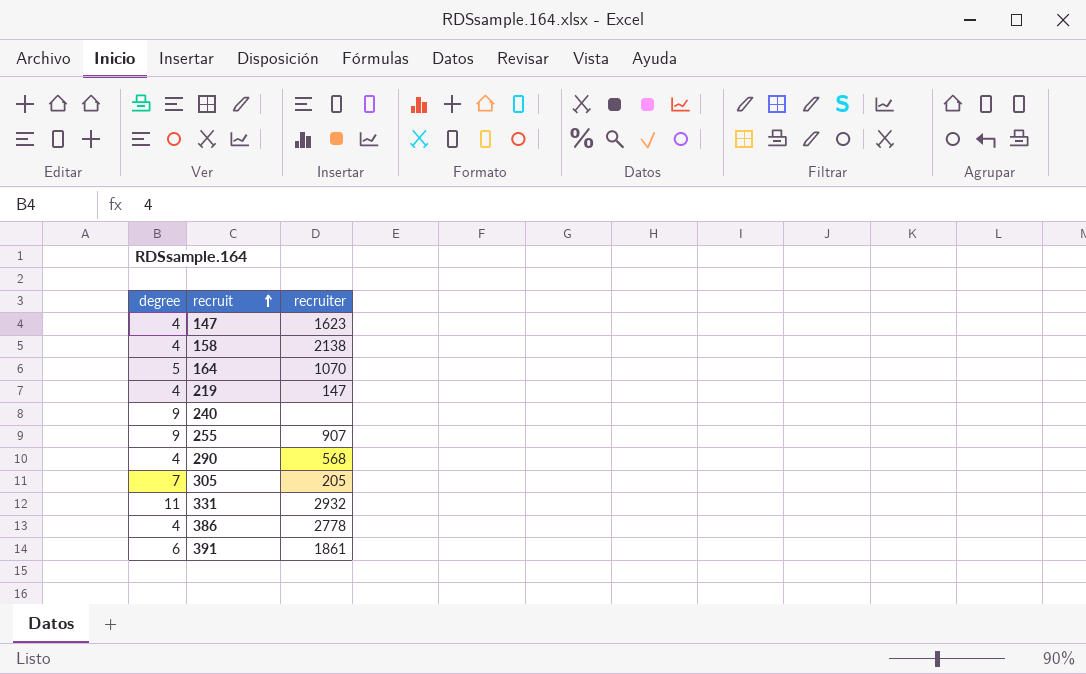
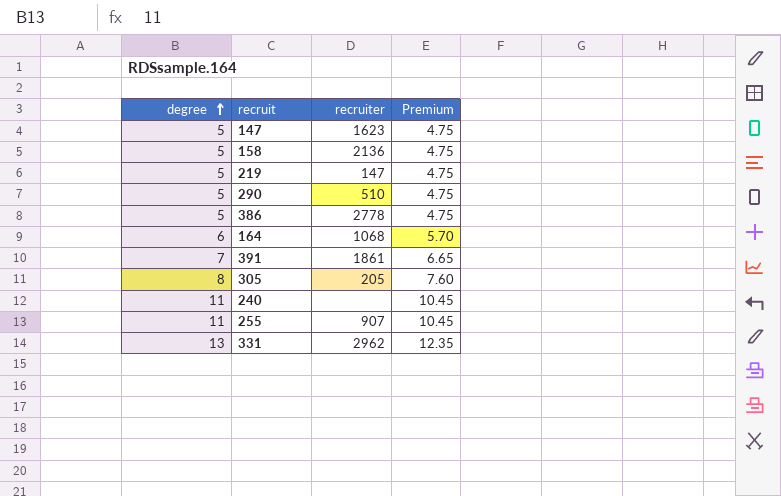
row order: recruit ascending -> degree ascending
column Premium | formula: none -> [degree] * 0.95
147 | degree: 4 -> 5
158 | degree: 4 -> 5
158 | recruiter: 2138 -> 2136
219 | degree: 4 -> 5
290 | degree: 4 -> 5
290 | recruiter: 568 -> 510
386 | degree: 4 -> 5
164 | degree: 5 -> 6
164 | recruiter: 1070 -> 1068
391 | degree: 6 -> 7
305 | degree: 7 -> 8
240 | degree: 9 -> 11
255 | degree: 9 -> 11
331 | degree: 11 -> 13
331 | recruiter: 2932 -> 2962

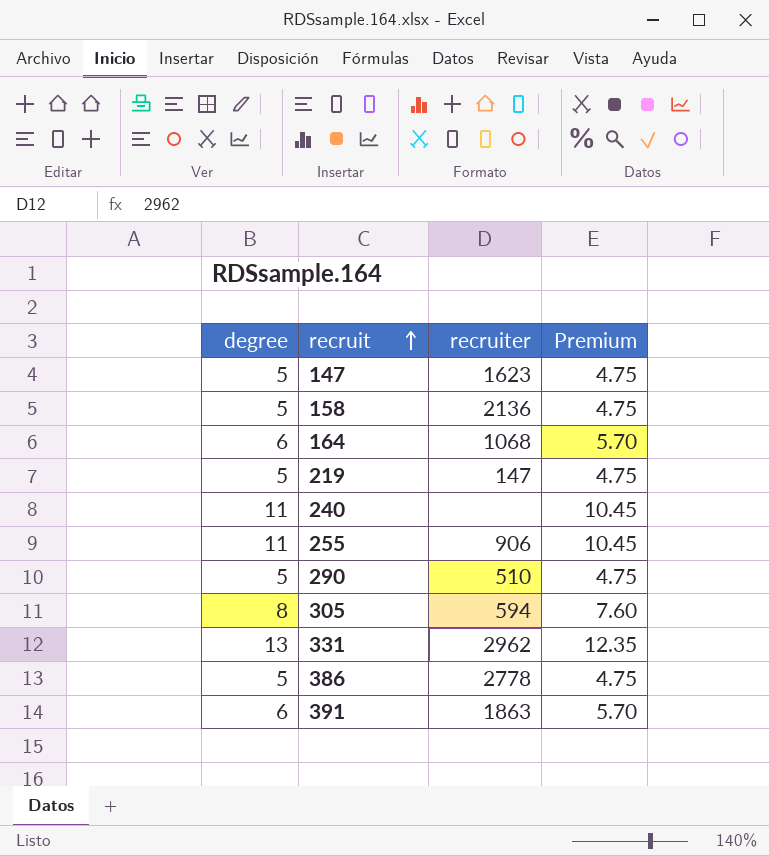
row order: degree ascending -> recruit ascending
255 | recruiter: 907 -> 906
305 | recruiter: 205 -> 594
391 | degree: 7 -> 6
391 | recruiter: 1861 -> 1863
391 | Premium: 6.65 -> 5.70

